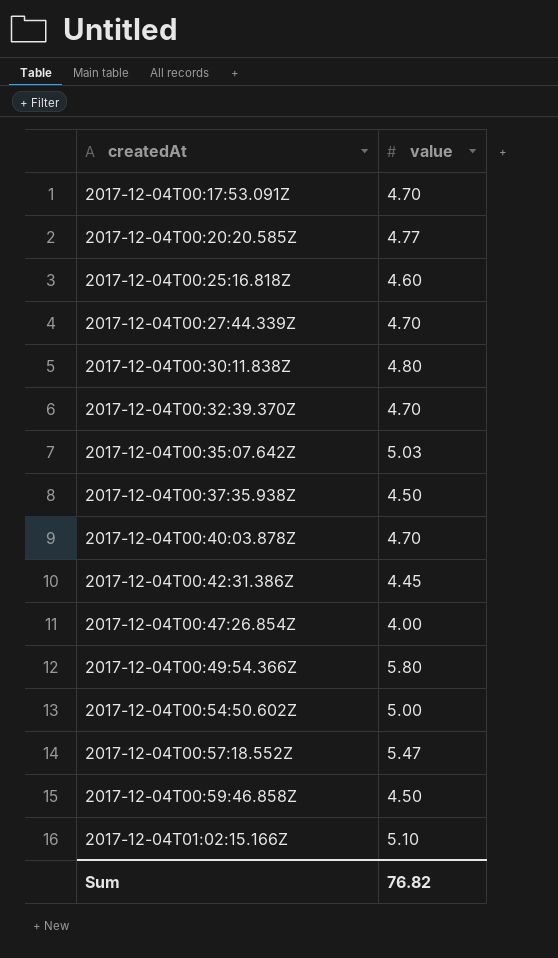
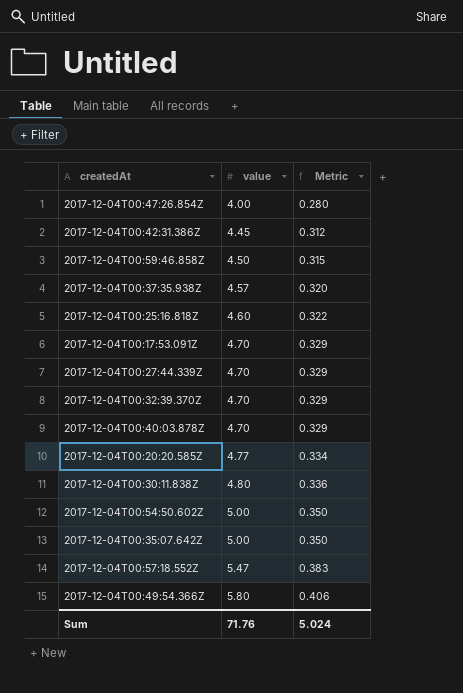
row order: createdAt ascending -> value ascending
column Metric | formula: none -> [value] * 0.07
row 2017-12-04T01:02:15.166Z: 5.10 -> none
2017-12-04T00:37:35.938Z | value: 4.50 -> 4.57
2017-12-04T00:35:07.642Z | value: 5.03 -> 5.00
Sum | value: 76.82 -> 71.76

